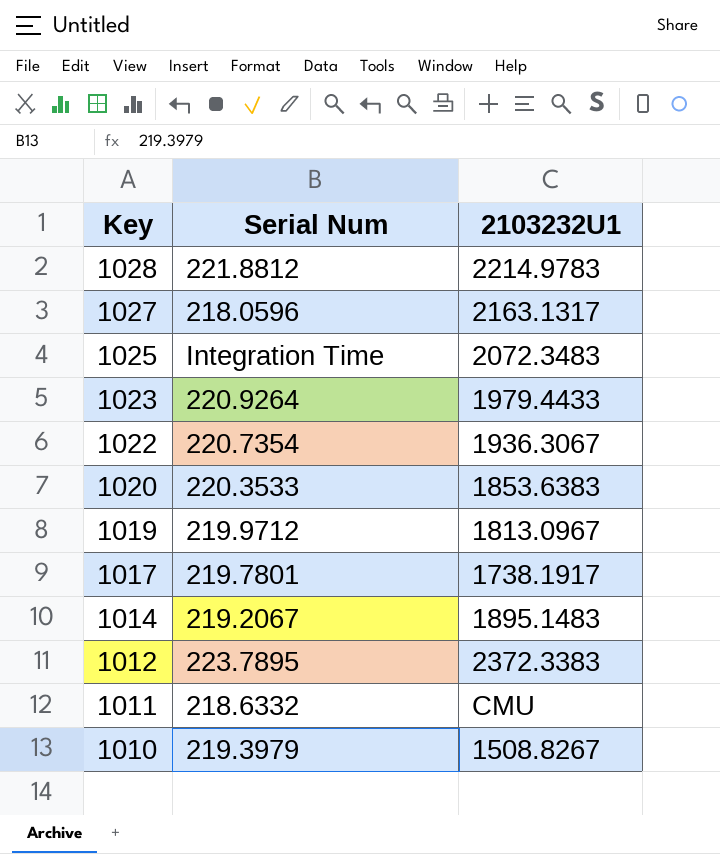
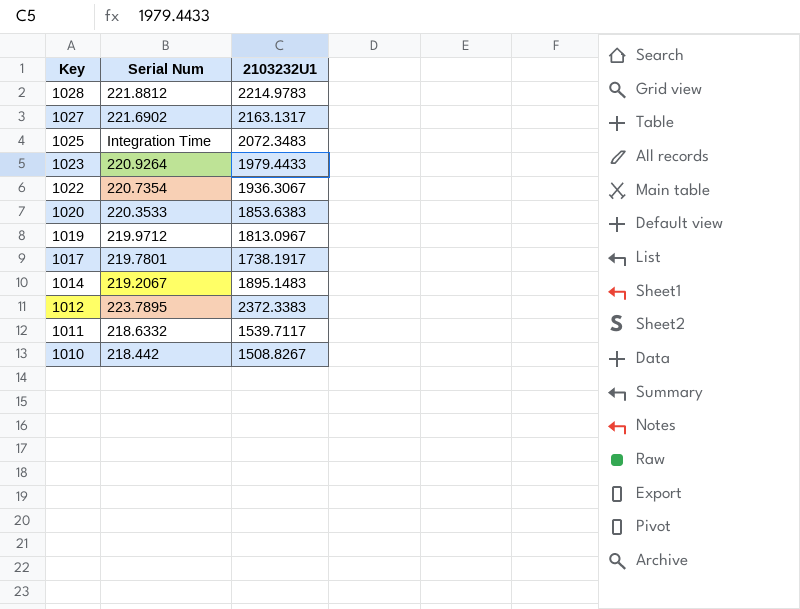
1027 | Serial Num: 218.0596 -> 221.6902
1011 | 2103232U1: CMU -> 1539.7117
1010 | Serial Num: 219.3979 -> 218.442

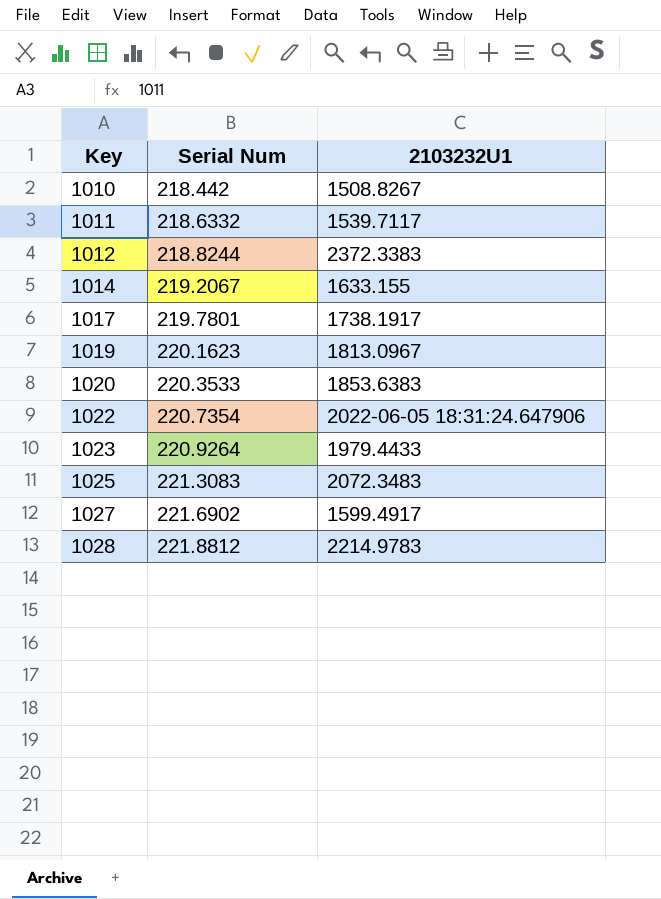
row order: Key descending -> Key ascending
1012 | Serial Num: 223.7895 -> 218.8244
1014 | 2103232U1: 1895.1483 -> 1633.155
1019 | Serial Num: 219.9712 -> 220.1623
1022 | 2103232U1: 1936.3067 -> 2022-06-05 18:31:24.647906
1025 | Serial Num: Integration Time -> 221.3083
1027 | 2103232U1: 2163.1317 -> 1599.4917

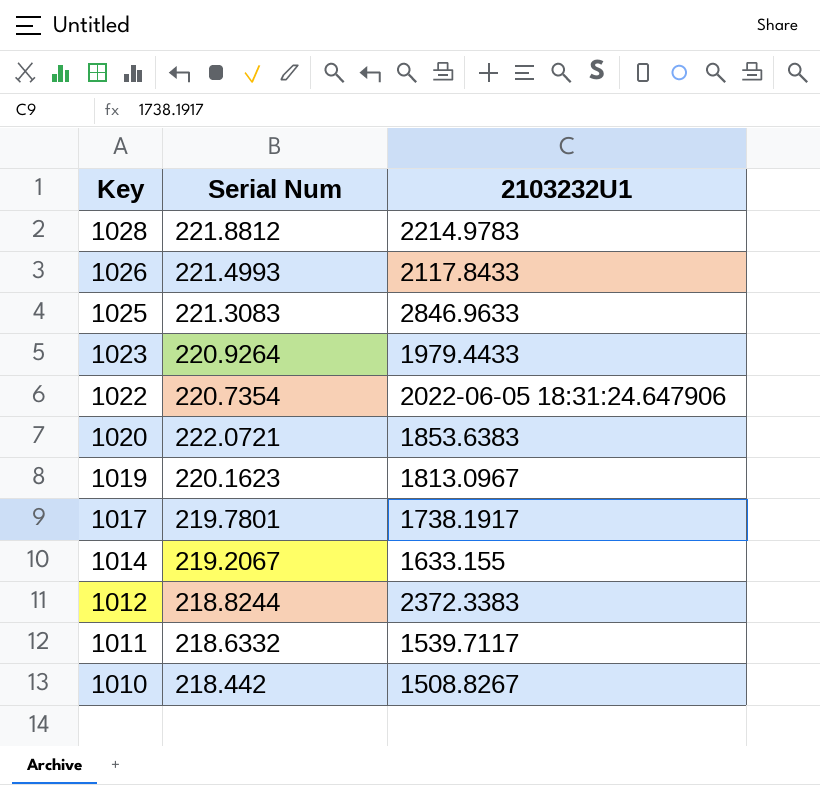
row order: Key ascending -> Key descending
row 1027: 221.6902 | 1599.4917 -> none
row 1026: none -> 221.4993 | 2117.8433
1025 | 2103232U1: 2072.3483 -> 2846.9633
1020 | Serial Num: 220.3533 -> 222.0721

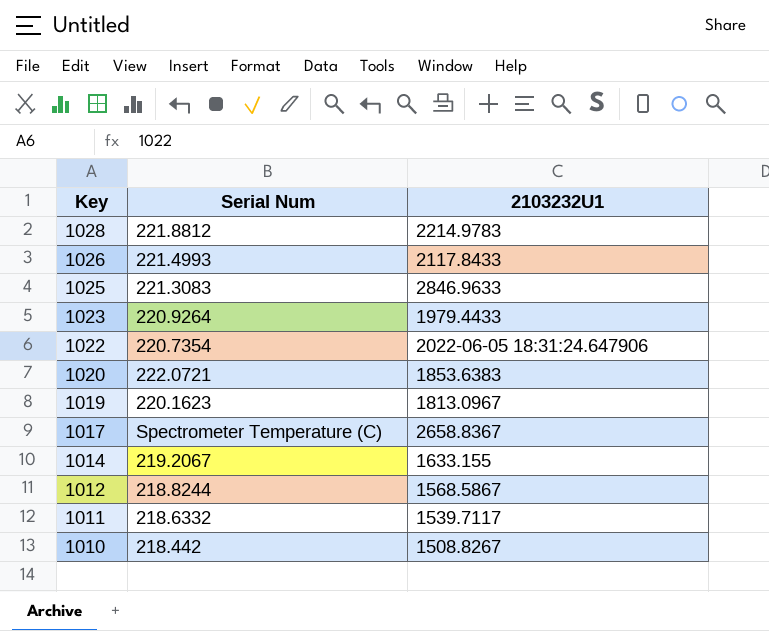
1017 | Serial Num: 219.7801 -> Spectrometer Temperature (C)
1017 | 2103232U1: 1738.1917 -> 2658.8367
1012 | 2103232U1: 2372.3383 -> 1568.5867

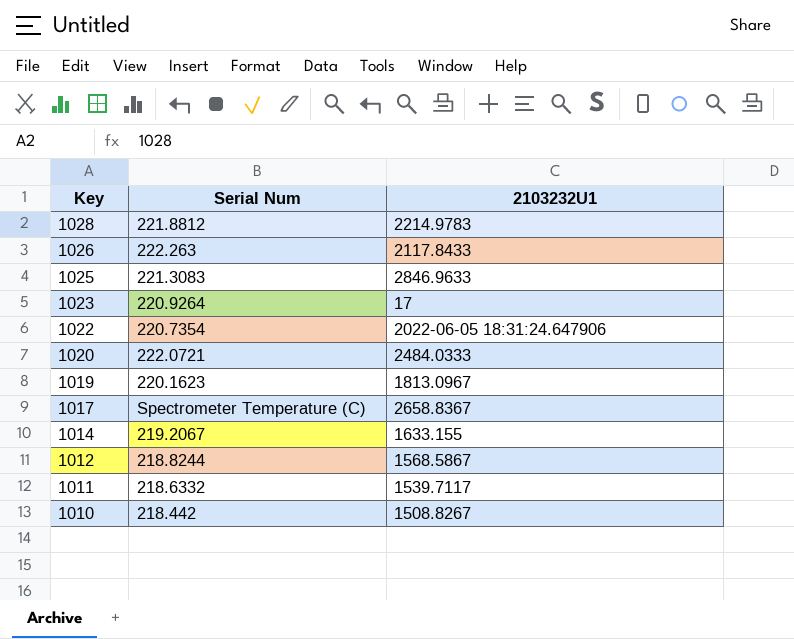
1026 | Serial Num: 221.4993 -> 222.263
1023 | 2103232U1: 1979.4433 -> 17
1020 | 2103232U1: 1853.6383 -> 2484.0333

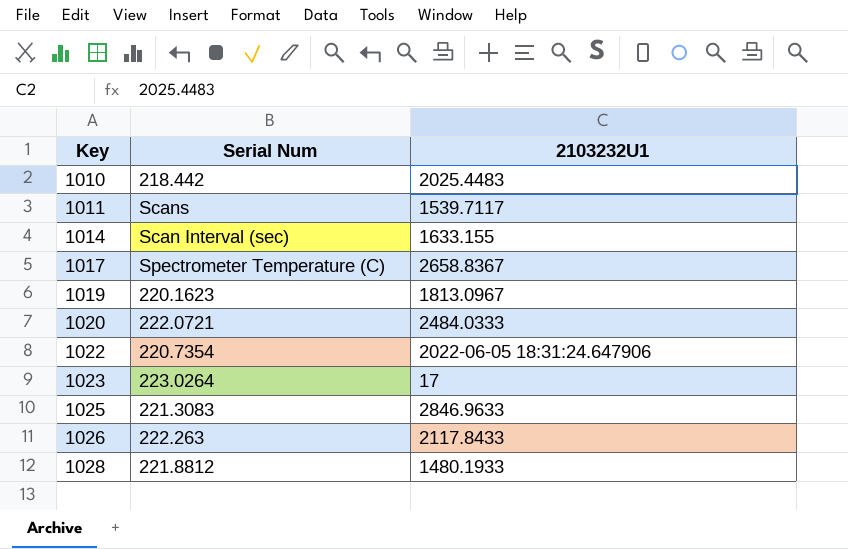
row order: Key descending -> Key ascending
row 1012: 218.8244 | 1568.5867 -> none
1010 | 2103232U1: 1508.8267 -> 2025.4483
1011 | Serial Num: 218.6332 -> Scans
1014 | Serial Num: 219.2067 -> Scan Interval (sec)
1023 | Serial Num: 220.9264 -> 223.0264
1028 | 2103232U1: 2214.9783 -> 1480.1933

